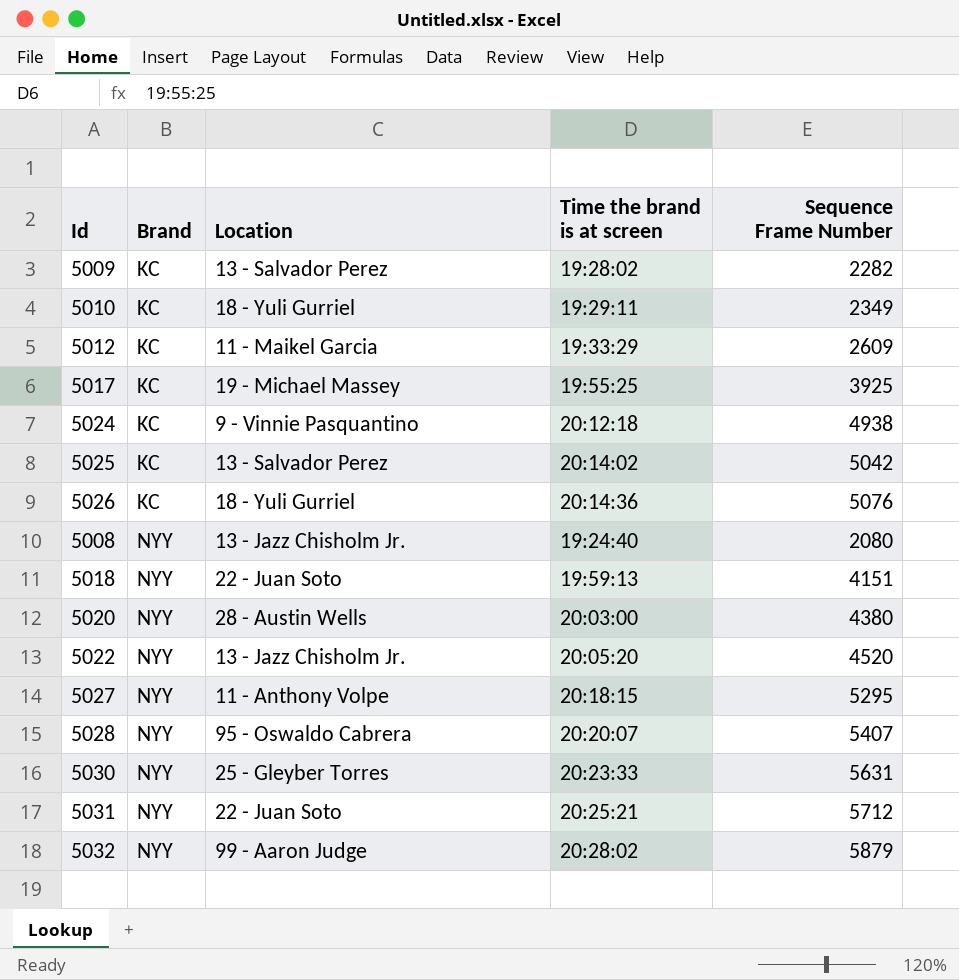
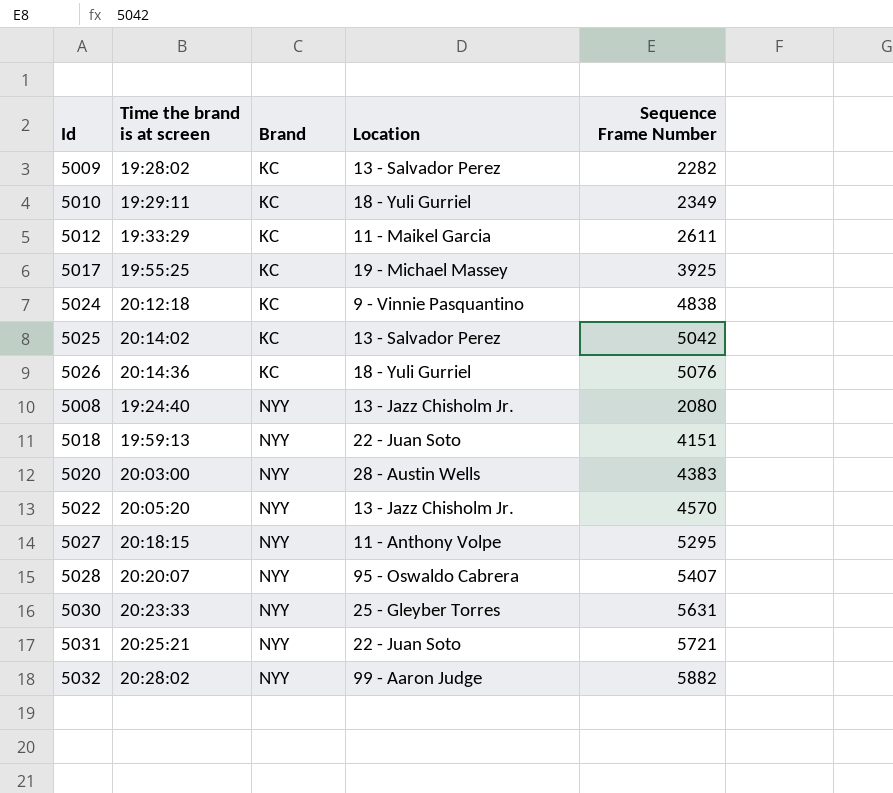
column Time the brand is at screen | position: 4 -> 2
5012 | Sequence Frame Number: 2609 -> 2611
5024 | Sequence Frame Number: 4938 -> 4838
5020 | Sequence Frame Number: 4380 -> 4383
5022 | Sequence Frame Number: 4520 -> 4570
5031 | Sequence Frame Number: 5712 -> 5721
5032 | Sequence Frame Number: 5879 -> 5882

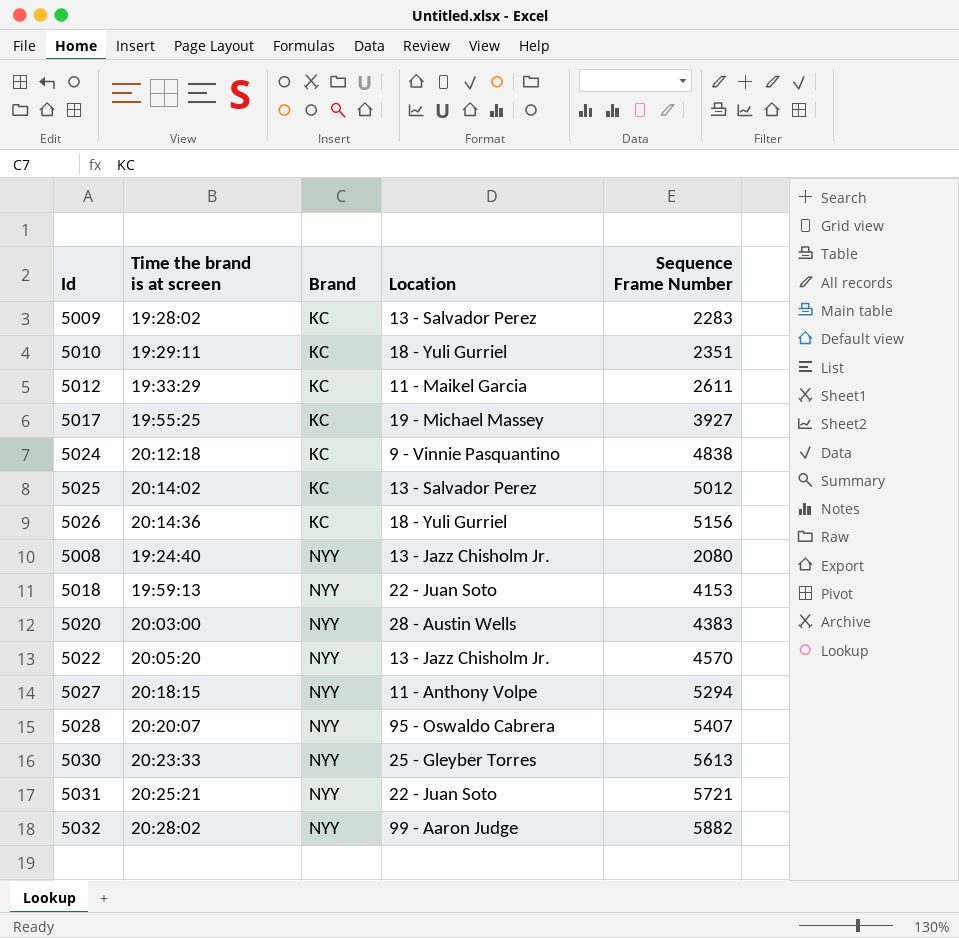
5009 | Sequence Frame Number: 2282 -> 2283
5010 | Sequence Frame Number: 2349 -> 2351
5017 | Sequence Frame Number: 3925 -> 3927
5025 | Sequence Frame Number: 5042 -> 5012
5026 | Sequence Frame Number: 5076 -> 5156
5018 | Sequence Frame Number: 4151 -> 4153
5027 | Sequence Frame Number: 5295 -> 5294
5030 | Sequence Frame Number: 5631 -> 5613

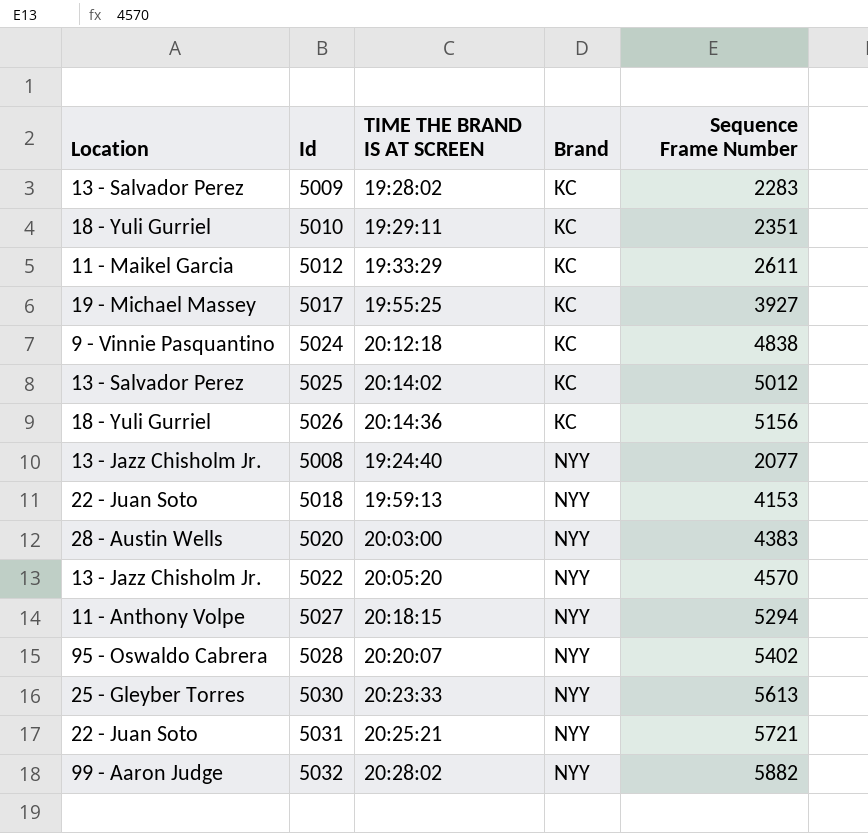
column Location | position: 4 -> 1
column name: Time the brand is at screen -> TIME THE BRAND IS AT SCREEN
5008 | Sequence Frame Number: 2080 -> 2077
5028 | Sequence Frame Number: 5407 -> 5402

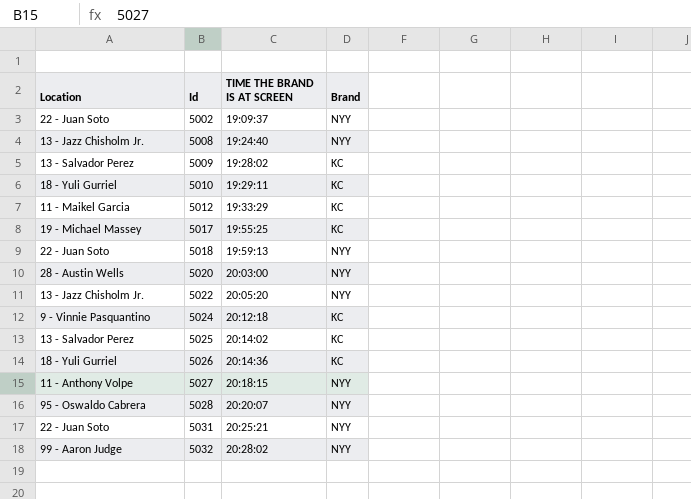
row order: Brand ascending -> Id ascending
column Sequence Frame Number | position: 5 -> none
row 5030: 25 - Gleyber Torres | 20:23:33 | NYY | 5613 -> none
row 5002: none -> 22 - Juan Soto | 19:09:37 | NYY

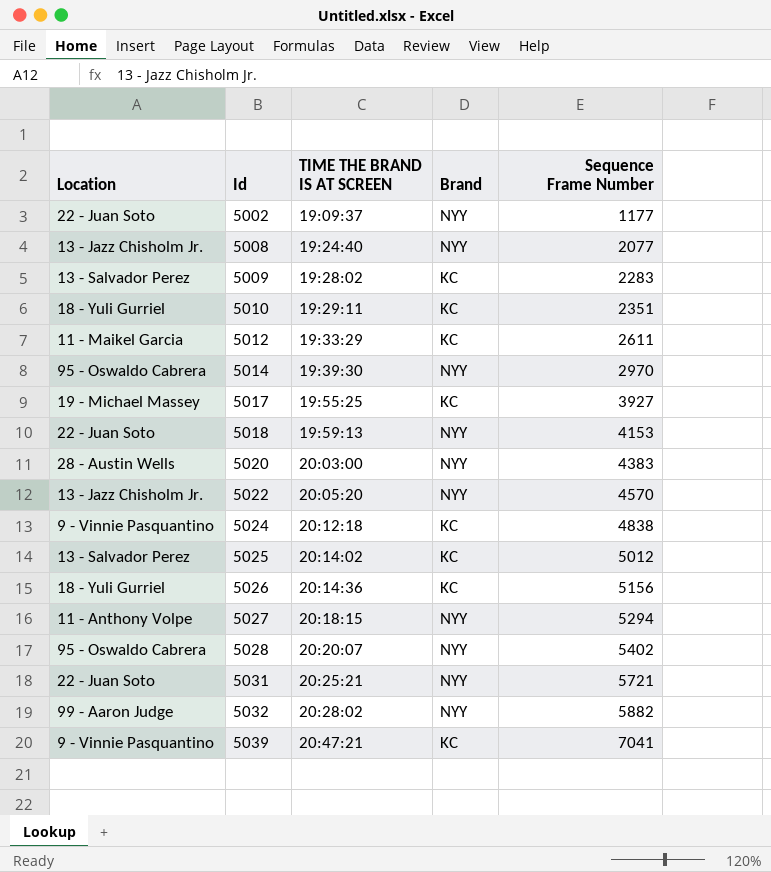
column Sequence Frame Number | position: none -> 5
row 5014: none -> 95 - Oswaldo Cabrera | 19:39:30 | NYY | 2970
row 5039: none -> 9 - Vinnie Pasquantino | 20:47:21 | KC | 7041

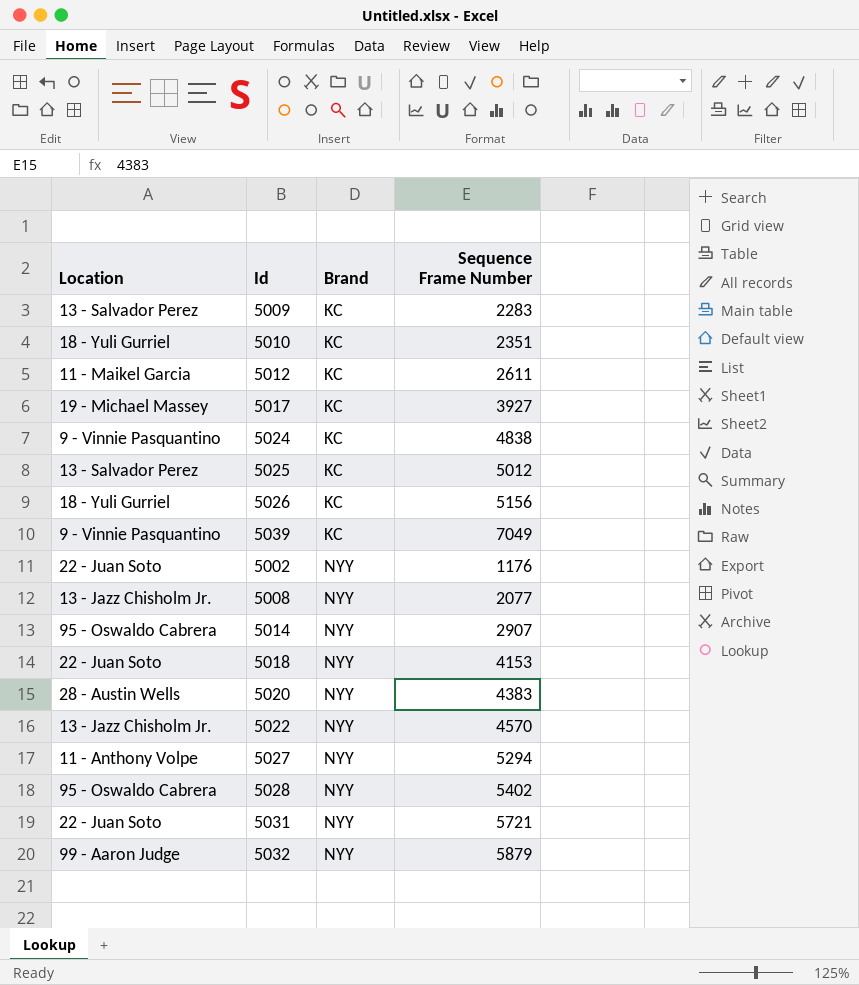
row order: Id ascending -> Brand ascending
column TIME THE BRAND IS AT SCREEN | position: 3 -> none
5039 | Sequence Frame Number: 7041 -> 7049
5002 | Sequence Frame Number: 1177 -> 1176
5014 | Sequence Frame Number: 2970 -> 2907
5032 | Sequence Frame Number: 5882 -> 5879

